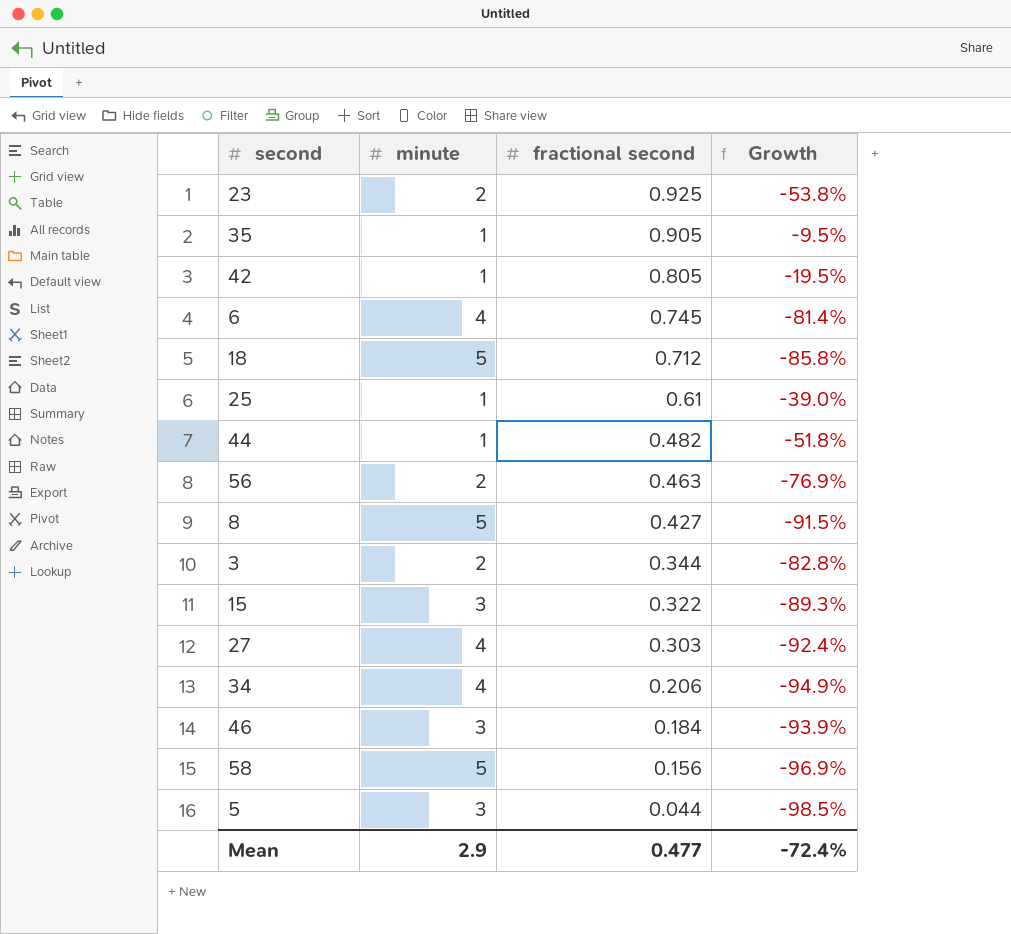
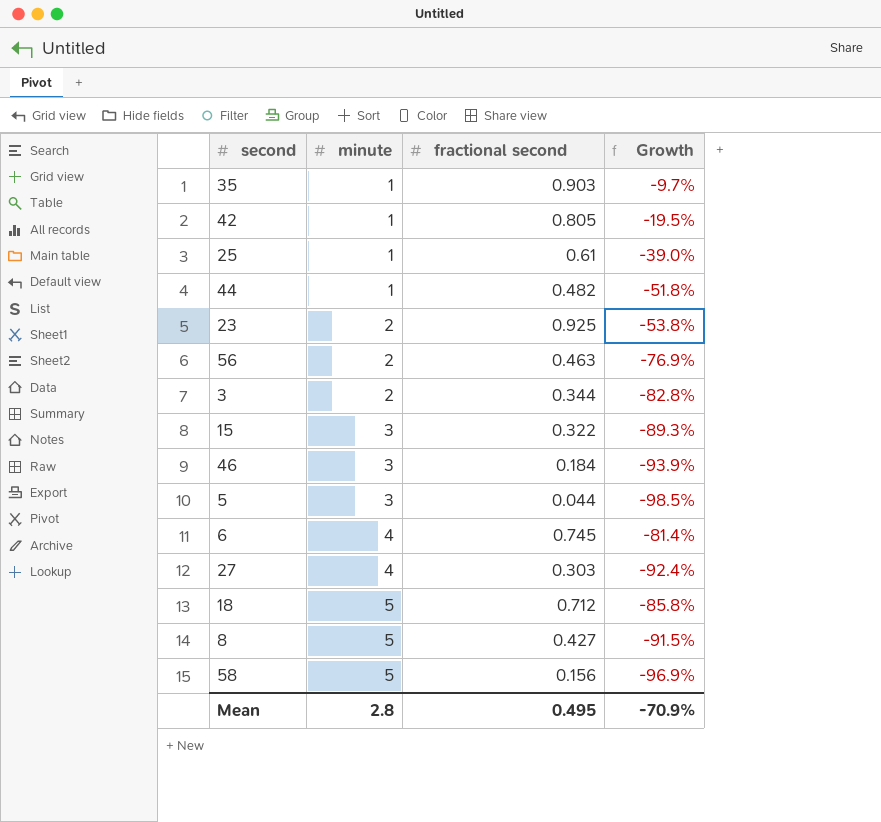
row order: fractional second descending -> minute ascending
row 34: 4 | 0.206 | -94.9% -> none
35 | fractional second: 0.905 -> 0.903
35 | Growth: -9.5% -> -9.7%
Mean | minute: 2.9 -> 2.8
Mean | fractional second: 0.477 -> 0.495
Mean | Growth: -72.4% -> -70.9%

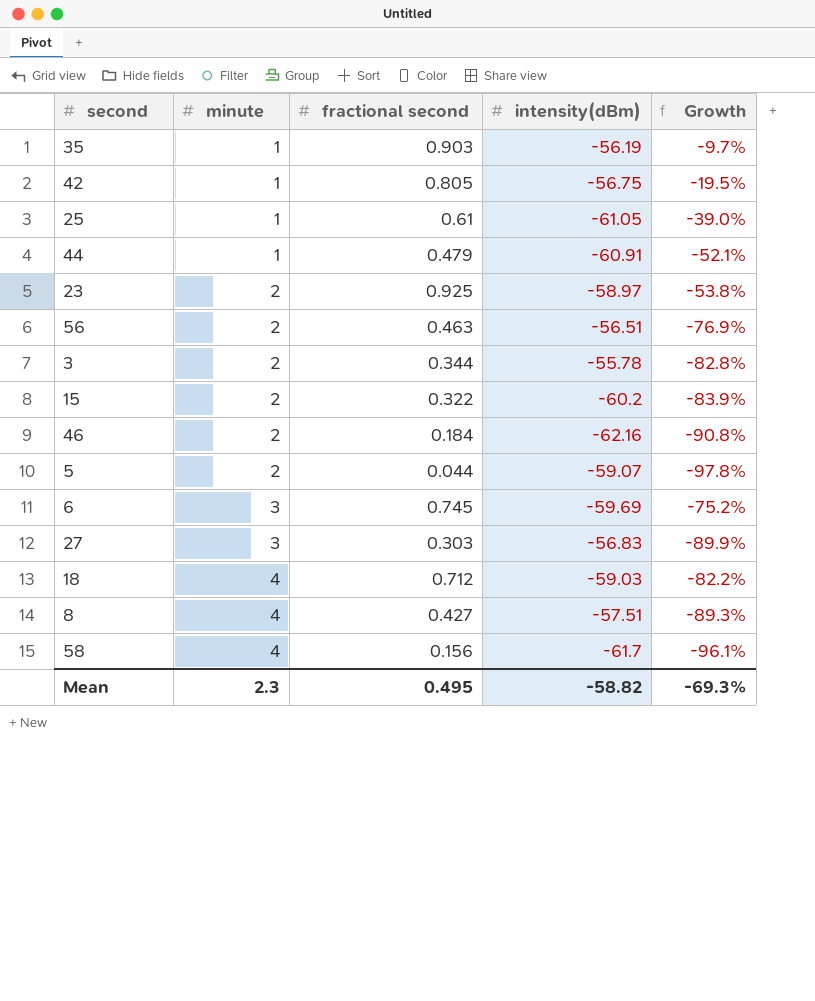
column intensity(dBm) | position: none -> 4
44 | fractional second: 0.482 -> 0.479
44 | Growth: -51.8% -> -52.1%
15 | minute: 3 -> 2
15 | Growth: -89.3% -> -83.9%
46 | minute: 3 -> 2
46 | Growth: -93.9% -> -90.8%
5 | minute: 3 -> 2
5 | Growth: -98.5% -> -97.8%
6 | minute: 4 -> 3
6 | Growth: -81.4% -> -75.2%
27 | minute: 4 -> 3
27 | Growth: -92.4% -> -89.9%
18 | minute: 5 -> 4
18 | Growth: -85.8% -> -82.2%
8 | minute: 5 -> 4
8 | Growth: -91.5% -> -89.3%
58 | minute: 5 -> 4
58 | Growth: -96.9% -> -96.1%
Mean | minute: 2.8 -> 2.3
Mean | Growth: -70.9% -> -69.3%

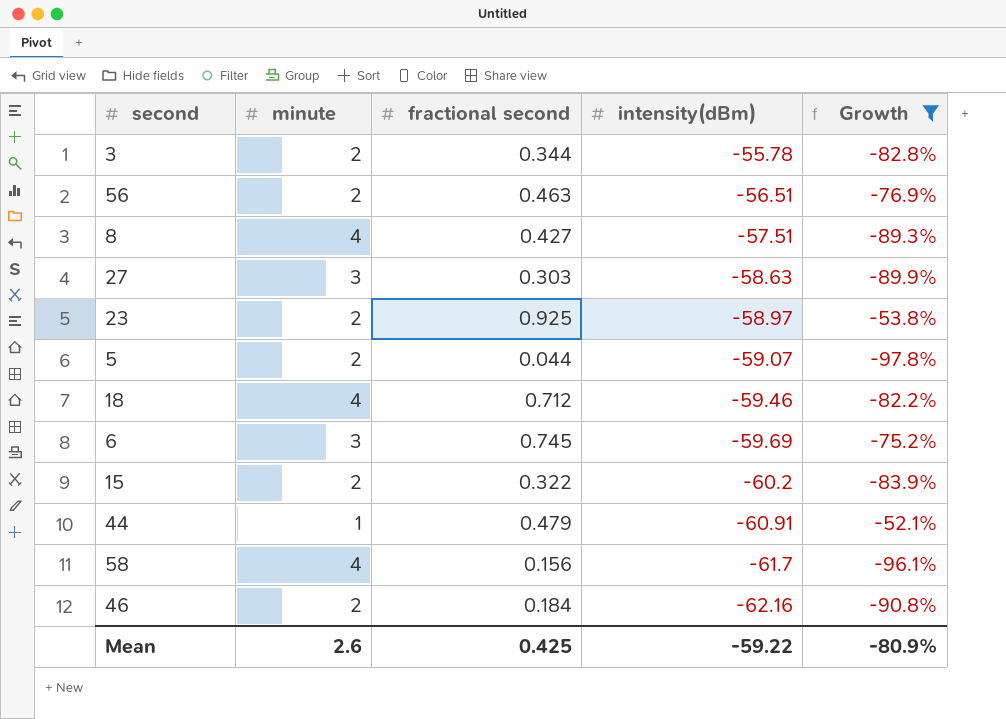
filter: none -> Growth <= -52.1%
row order: minute ascending -> intensity(dBm) descending
27 | intensity(dBm): -56.83 -> -58.63
18 | intensity(dBm): -59.03 -> -59.46
Mean | minute: 2.3 -> 2.6
Mean | fractional second: 0.495 -> 0.425
Mean | intensity(dBm): -58.82 -> -59.22
Mean | Growth: -69.3% -> -80.9%

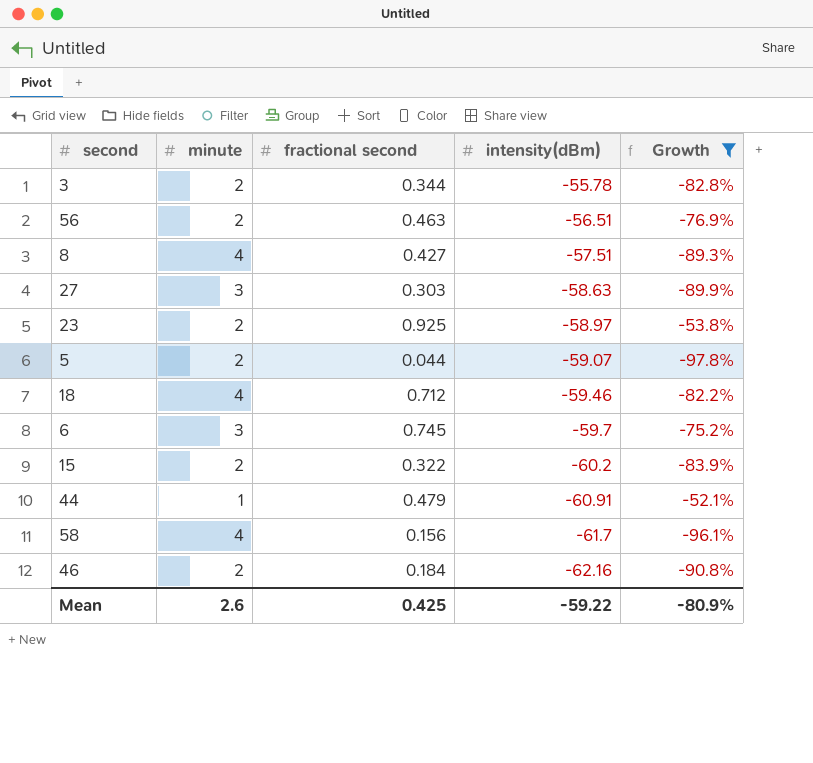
6 | intensity(dBm): -59.69 -> -59.7

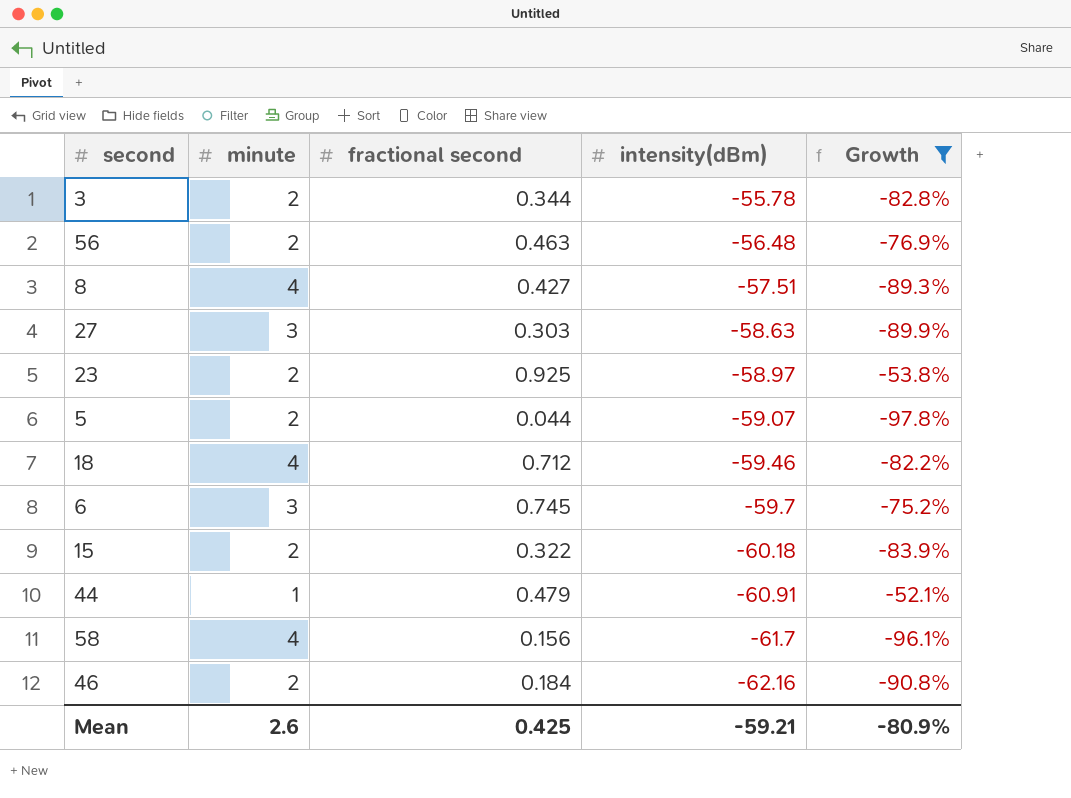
56 | intensity(dBm): -56.51 -> -56.48
15 | intensity(dBm): -60.2 -> -60.18
Mean | intensity(dBm): -59.22 -> -59.21

